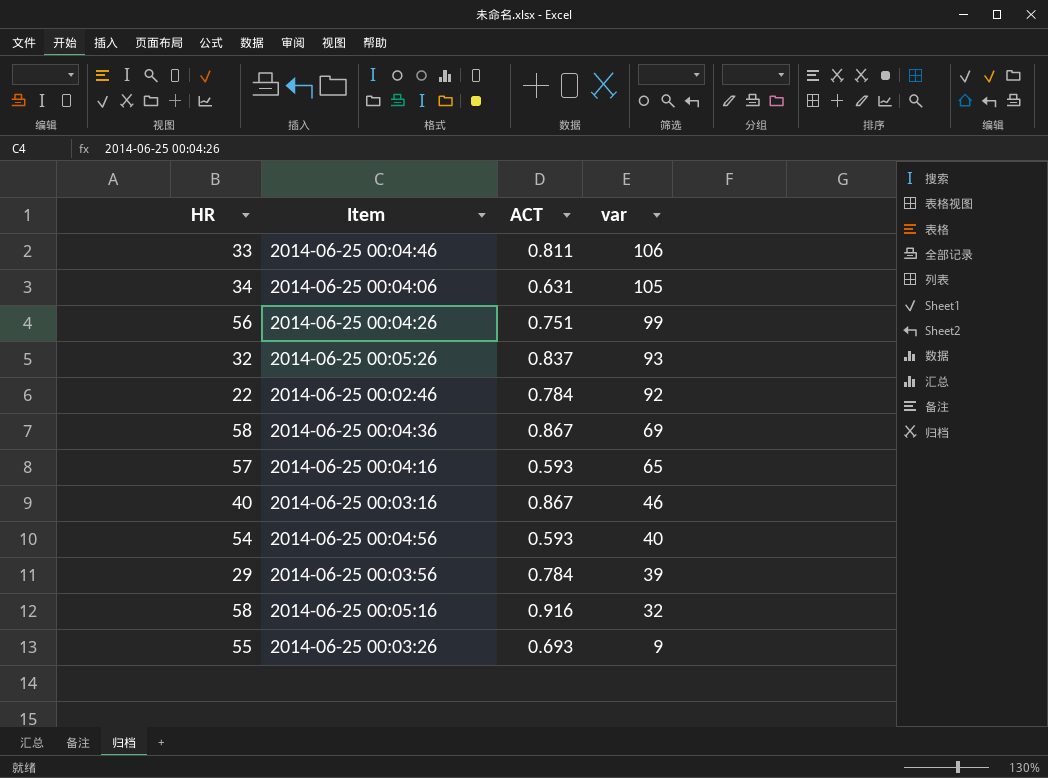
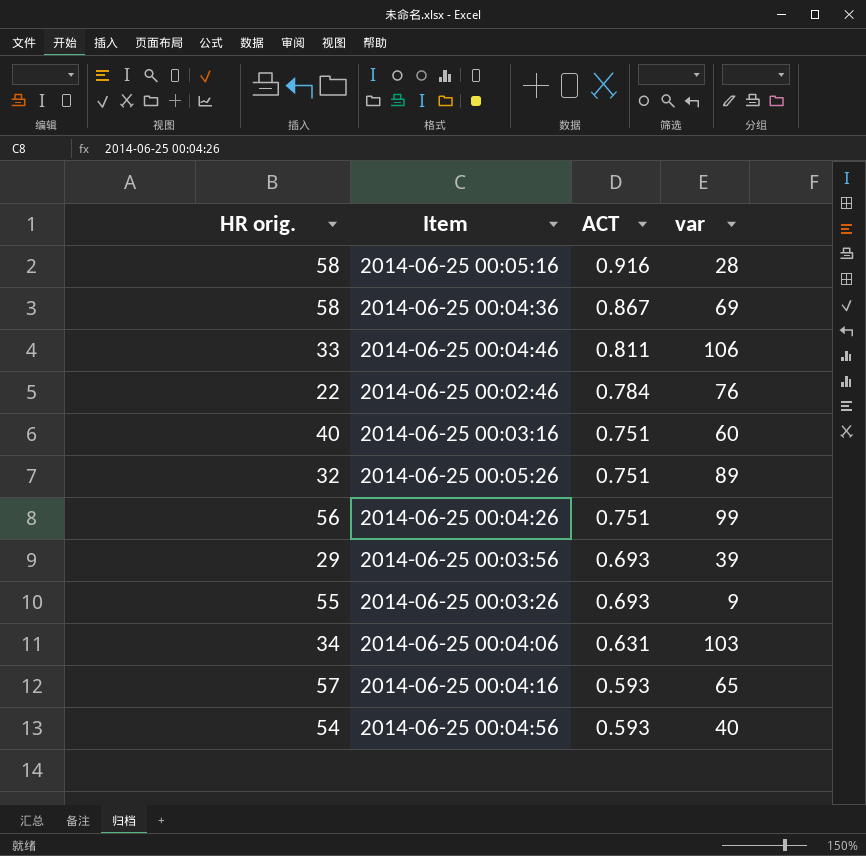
row order: var descending -> ACT descending
column name: HR -> HR orig.
2014-06-25 00:05:16 | var: 32 -> 28
2014-06-25 00:02:46 | var: 92 -> 76
2014-06-25 00:03:16 | ACT: 0.867 -> 0.751
2014-06-25 00:03:16 | var: 46 -> 60
2014-06-25 00:05:26 | ACT: 0.837 -> 0.751
2014-06-25 00:05:26 | var: 93 -> 89
2014-06-25 00:03:56 | ACT: 0.784 -> 0.693
2014-06-25 00:04:06 | var: 105 -> 103

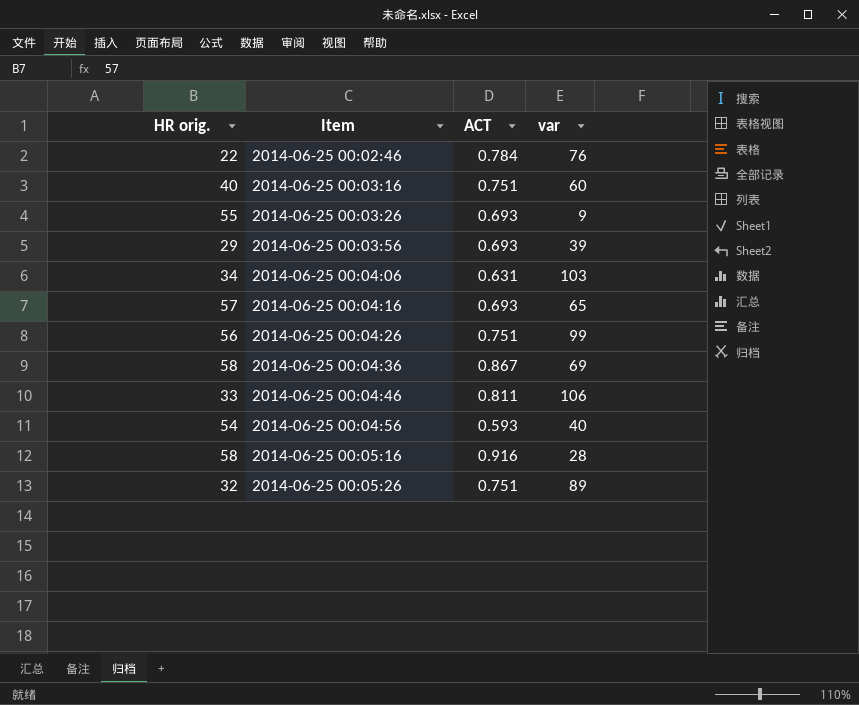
row order: ACT descending -> Item ascending
2014-06-25 00:04:16 | ACT: 0.593 -> 0.693

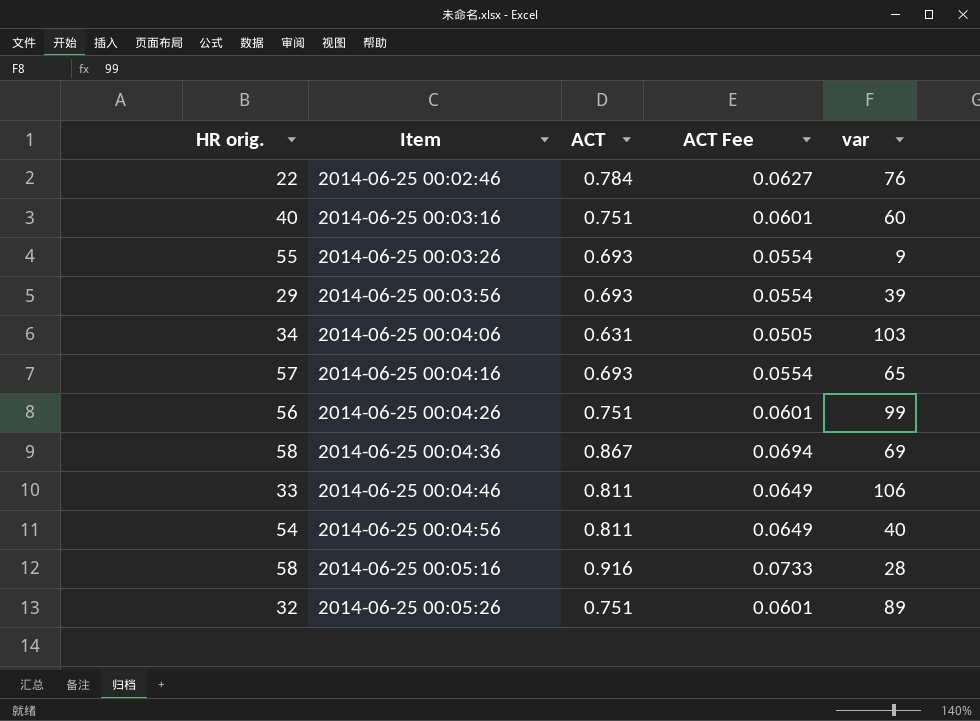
column ACT Fee | formula: none -> [ACT] * 0.08
2014-06-25 00:04:56 | ACT: 0.593 -> 0.811

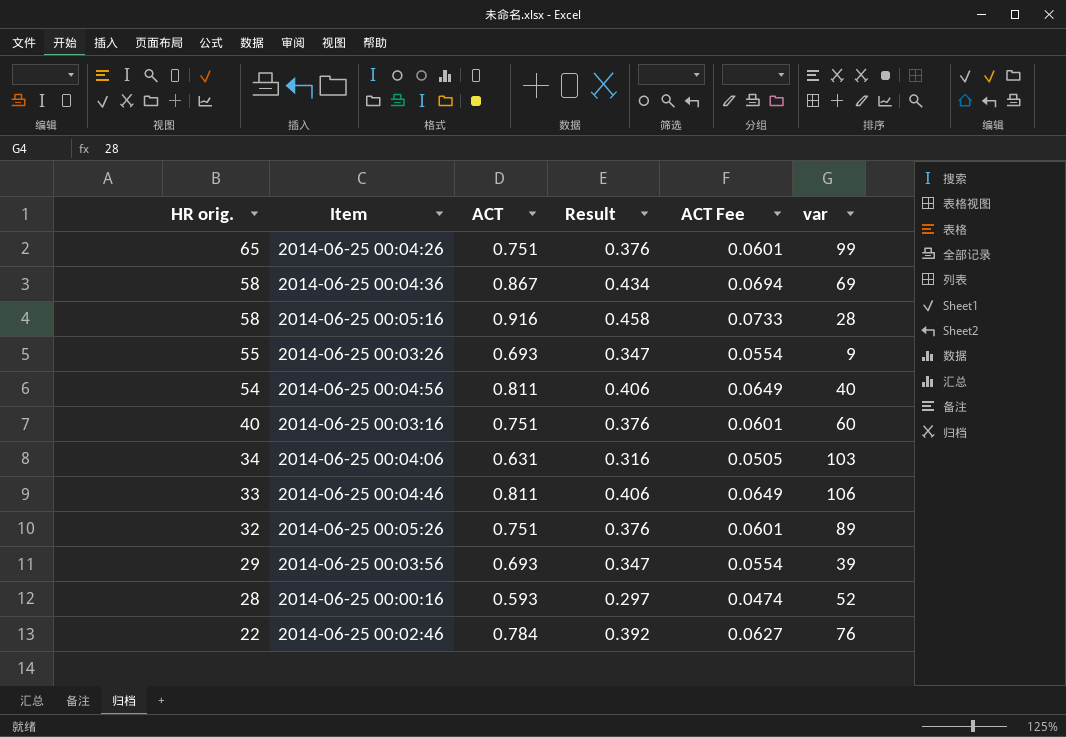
row order: Item ascending -> HR orig. descending
column Result | formula: none -> [ACT] * 0.5
row 2014-06-25 00:04:16: 57 | 0.693 | 0.0554 | 65 -> none
2014-06-25 00:04:26 | HR orig.: 56 -> 65
row 2014-06-25 00:00:16: none -> 28 | 0.593 | 0.297 | 0.0474 | 52

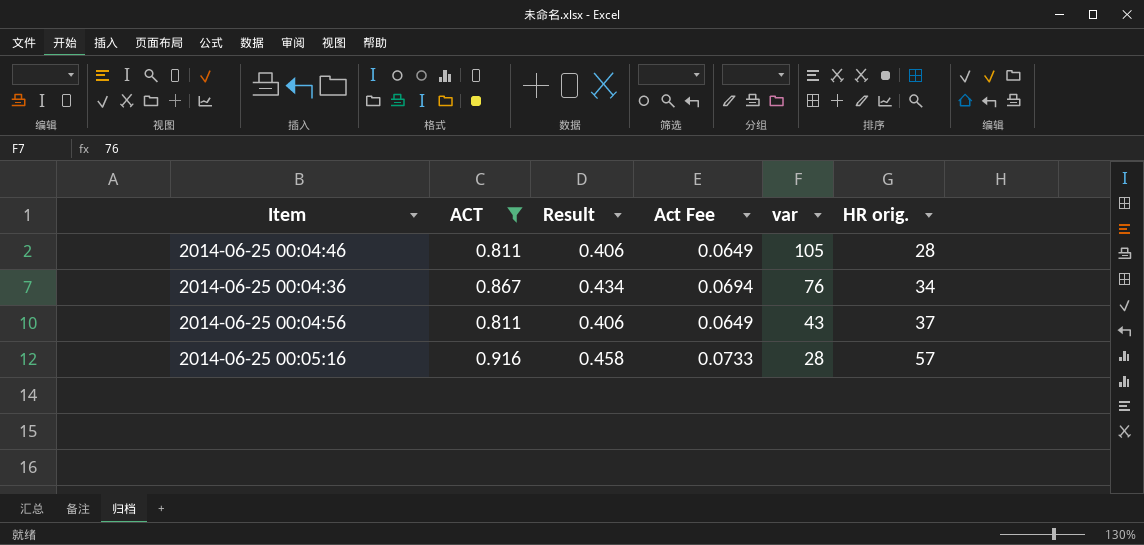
filter: none -> ACT >= 0.811
row order: HR orig. descending -> var descending
column name: ACT Fee -> Act Fee
column HR orig. | position: 1 -> 6
2014-06-25 00:04:46 | var: 106 -> 105
2014-06-25 00:04:46 | HR orig.: 33 -> 28
2014-06-25 00:04:36 | var: 69 -> 76
2014-06-25 00:04:36 | HR orig.: 58 -> 34
2014-06-25 00:04:56 | var: 40 -> 43
2014-06-25 00:04:56 | HR orig.: 54 -> 37
2014-06-25 00:05:16 | HR orig.: 58 -> 57

